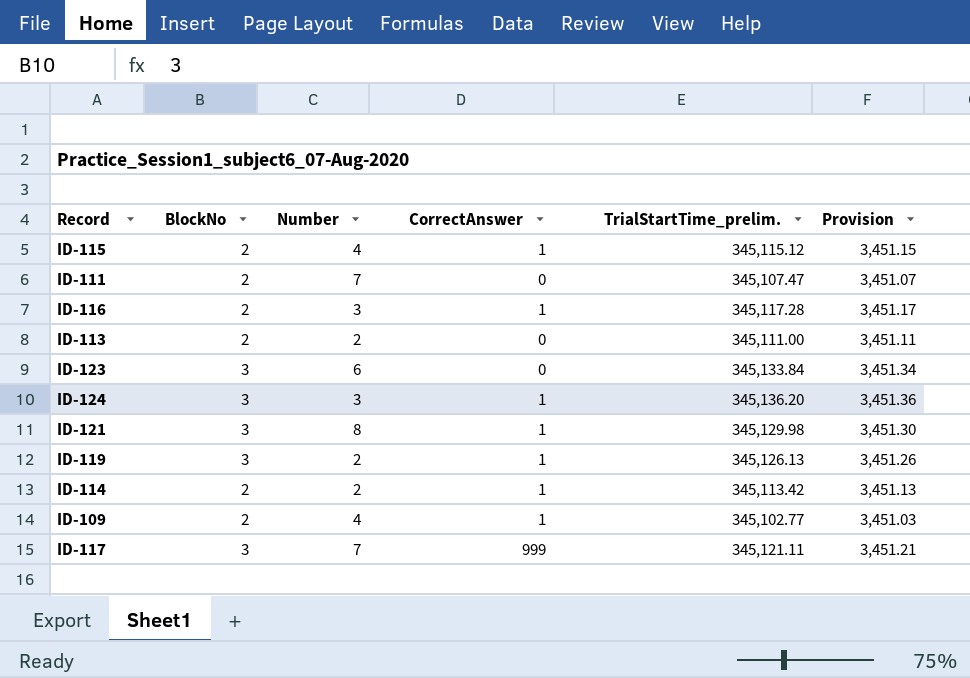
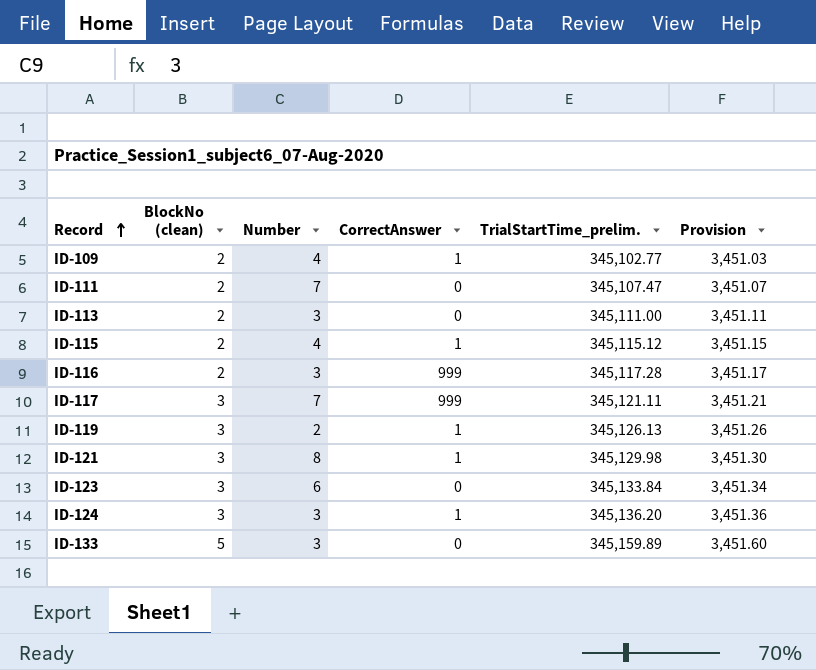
row order: none -> Record ascending
column name: BlockNo -> BlockNo (clean)
row ID-114: 2 | 2 | 1 | 345,113.42 | 3,451.13 -> none
ID-113 | Number: 2 -> 3
ID-116 | CorrectAnswer: 1 -> 999
row ID-133: none -> 5 | 3 | 0 | 345,159.89 | 3,451.60

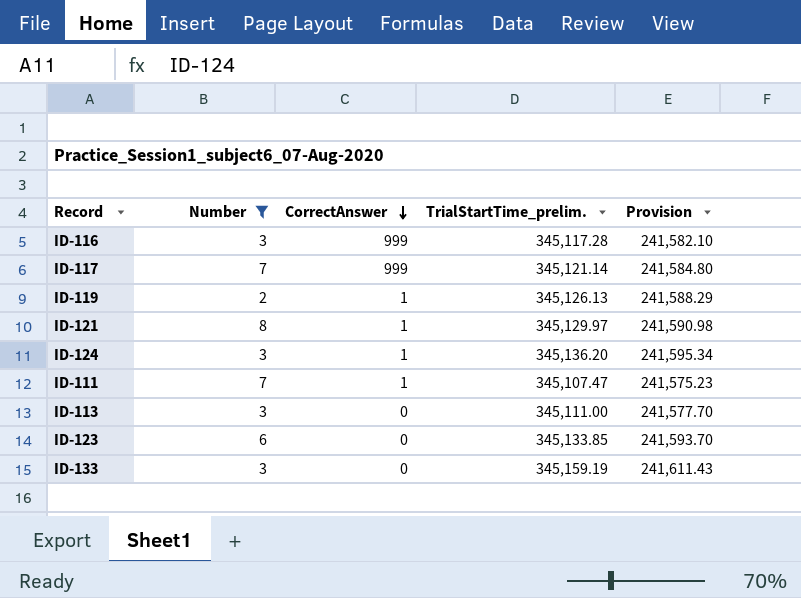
filter: none -> Number != 4
row order: Record ascending -> CorrectAnswer descending
column BlockNo (clean) | position: 2 -> none
column Provision | formula: [TrialStartTime_prelim.] * 0.01 -> [TrialStartTime_prelim.] * 0.7
ID-117 | TrialStartTime_prelim.: 345,121.11 -> 345,121.14
ID-121 | TrialStartTime_prelim.: 345,129.98 -> 345,129.97
ID-111 | CorrectAnswer: 0 -> 1
ID-123 | TrialStartTime_prelim.: 345,133.84 -> 345,133.85
ID-133 | TrialStartTime_prelim.: 345,159.89 -> 345,159.19

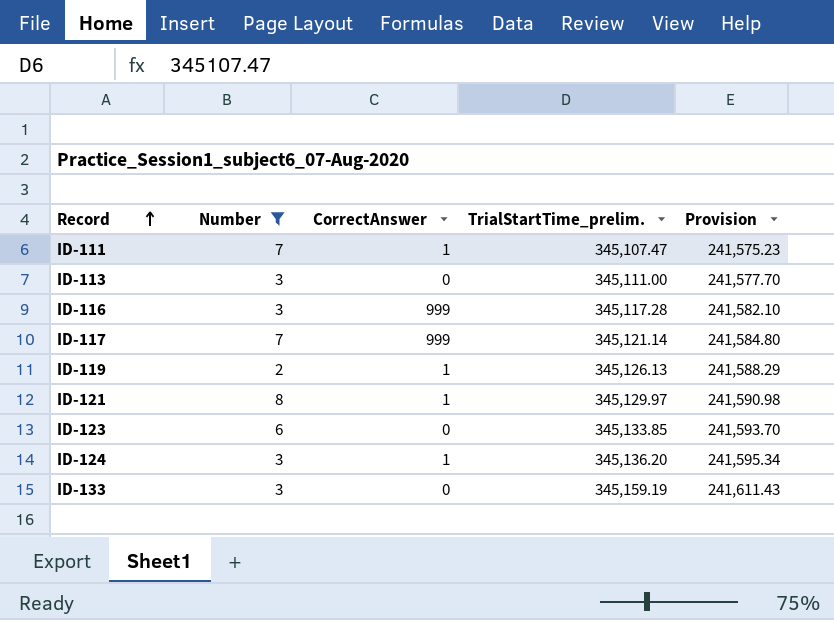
row order: CorrectAnswer descending -> Record ascending

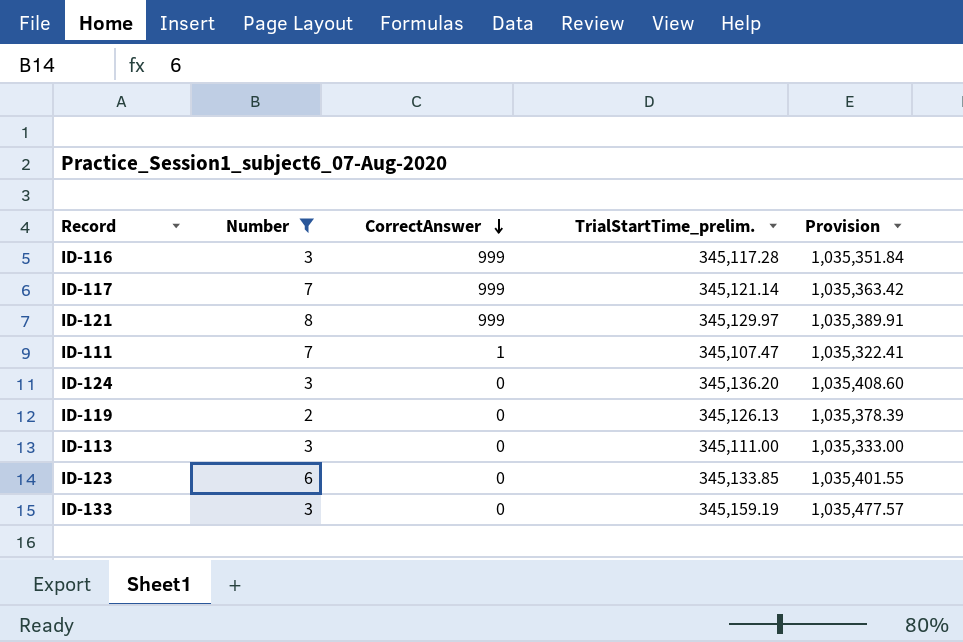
row order: Record ascending -> CorrectAnswer descending
column Provision | formula: [TrialStartTime_prelim.] * 0.7 -> [TrialStartTime_prelim.] * 3
ID-121 | CorrectAnswer: 1 -> 999
ID-124 | CorrectAnswer: 1 -> 0
ID-119 | CorrectAnswer: 1 -> 0

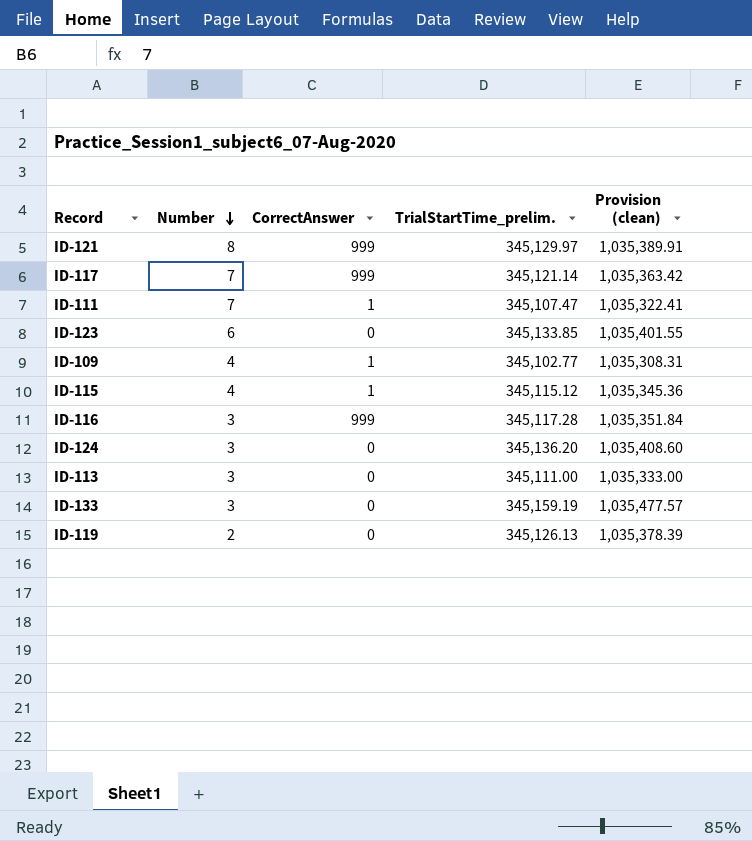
filter: Number != 4 -> none
row order: CorrectAnswer descending -> Number descending
column name: Provision -> Provision (clean)

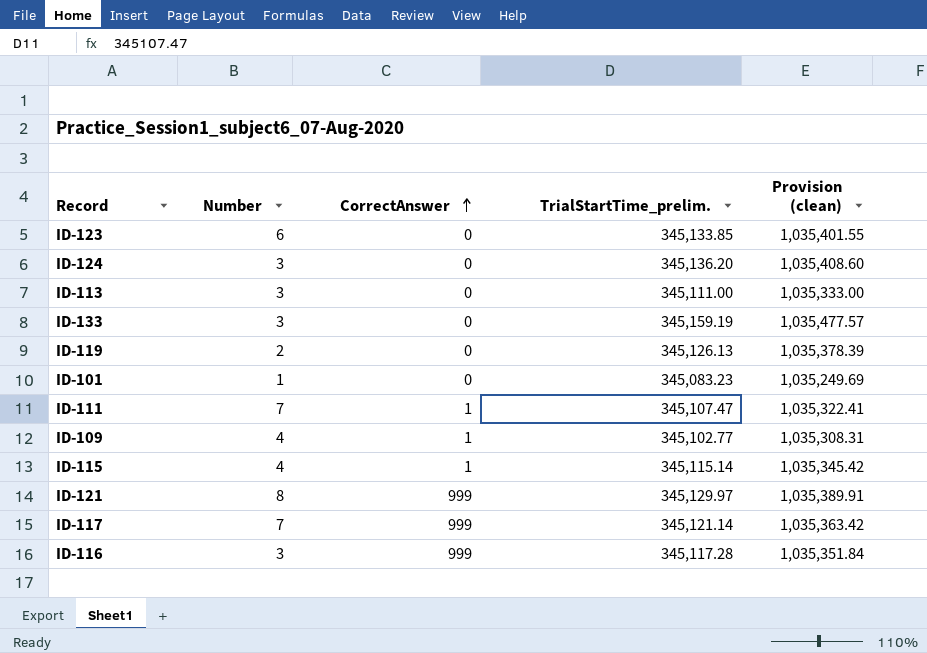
row order: Number descending -> CorrectAnswer ascending
row ID-101: none -> 1 | 0 | 345,083.23 | 1,035,249.69
ID-115 | TrialStartTime_prelim.: 345,115.12 -> 345,115.14
ID-115 | Provision (clean): 1,035,345.36 -> 1,035,345.42

